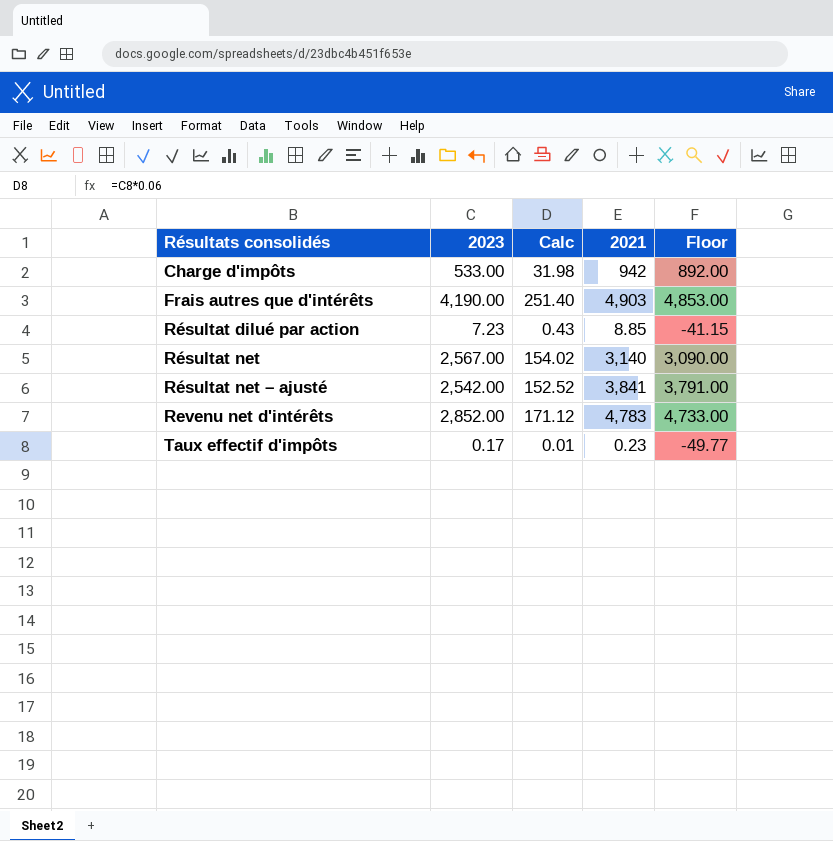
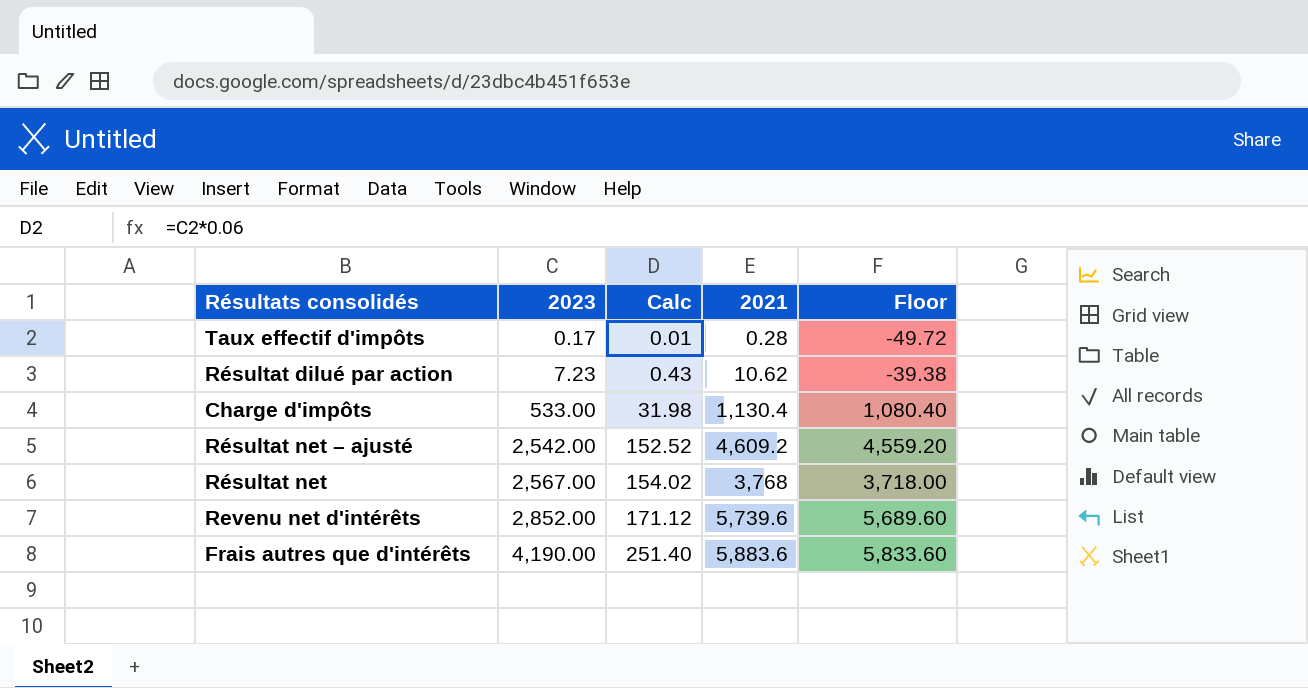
row order: Résultats consolidés ascending -> 2023 ascending
Taux effectif d'impôts | 2021: 0.23 -> 0.28
Taux effectif d'impôts | Floor: -49.77 -> -49.72
Résultat dilué par action | 2021: 8.85 -> 10.62
Résultat dilué par action | Floor: -41.15 -> -39.38
Charge d'impôts | 2021: 942 -> 1,130.4
Charge d'impôts | Floor: 892.00 -> 1,080.40
Résultat net – ajusté | 2021: 3,841 -> 4,609.2
Résultat net – ajusté | Floor: 3,791.00 -> 4,559.20
Résultat net | 2021: 3,140 -> 3,768
Résultat net | Floor: 3,090.00 -> 3,718.00
Revenu net d'intérêts | 2021: 4,783 -> 5,739.6
Revenu net d'intérêts | Floor: 4,733.00 -> 5,689.60
Frais autres que d'intérêts | 2021: 4,903 -> 5,883.6
Frais autres que d'intérêts | Floor: 4,853.00 -> 5,833.60

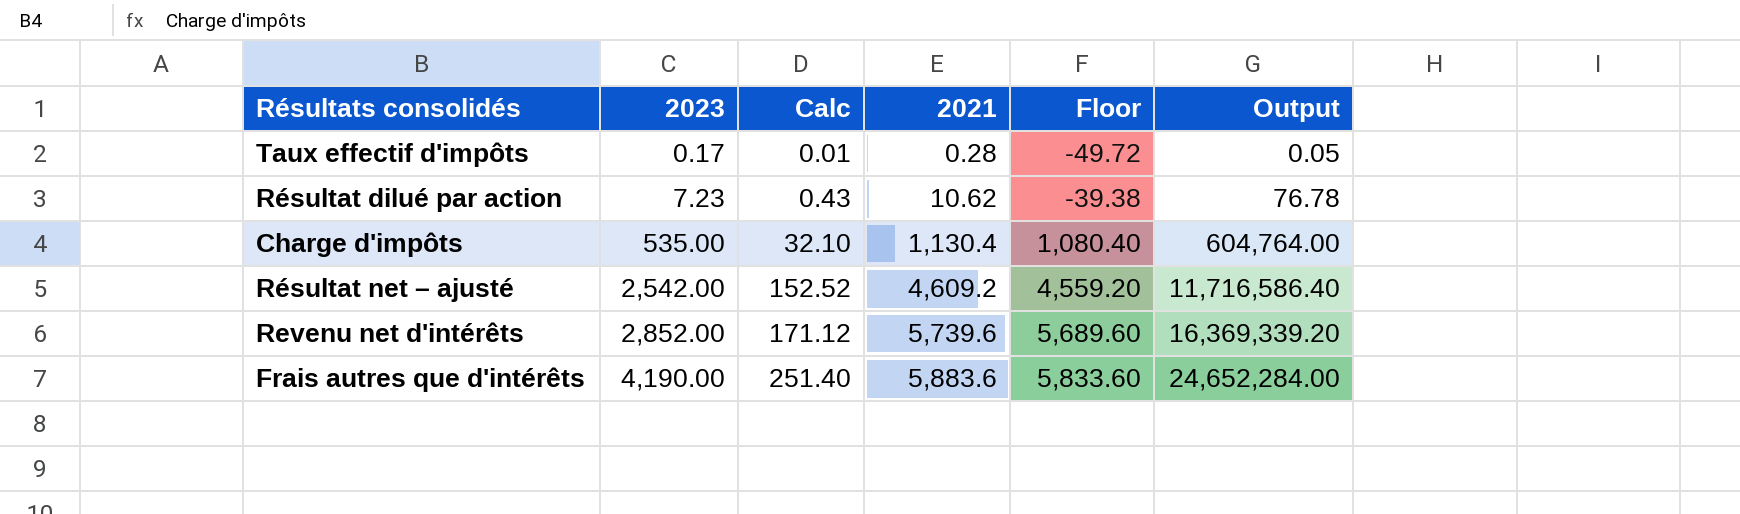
column Output | formula: none -> [2023] * [2021]
row Résultat net: 2,567.00 | 154.02 | 3,768 | 3,718.00 -> none
Charge d'impôts | 2023: 533.00 -> 535.00
Charge d'impôts | Calc: 31.98 -> 32.10

